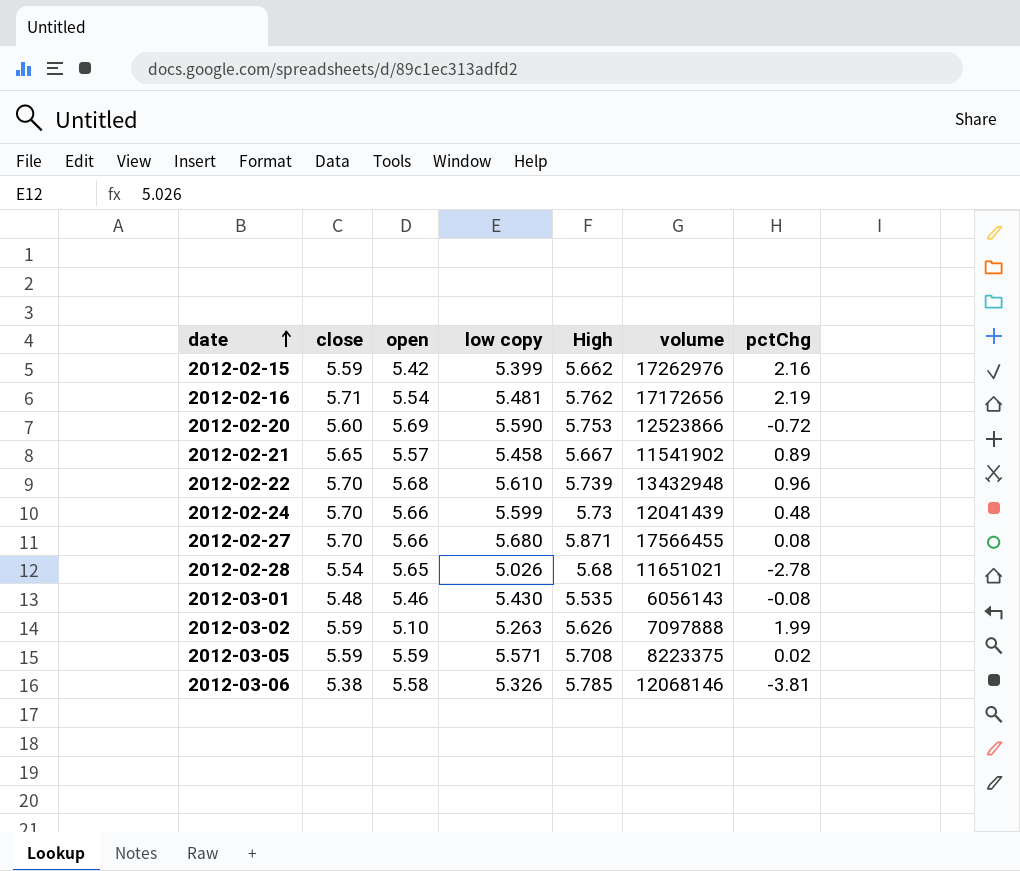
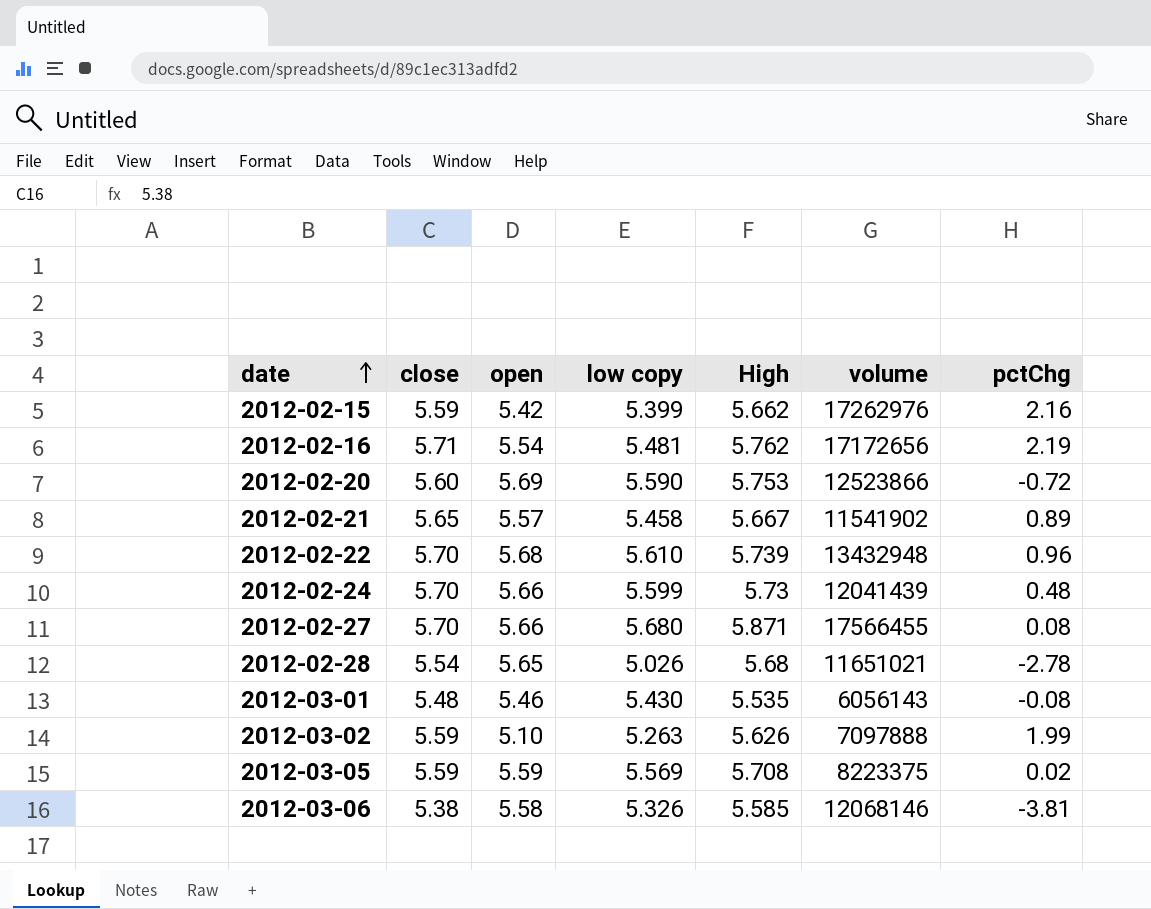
2012-03-05 | low copy: 5.571 -> 5.569
2012-03-06 | High: 5.785 -> 5.585

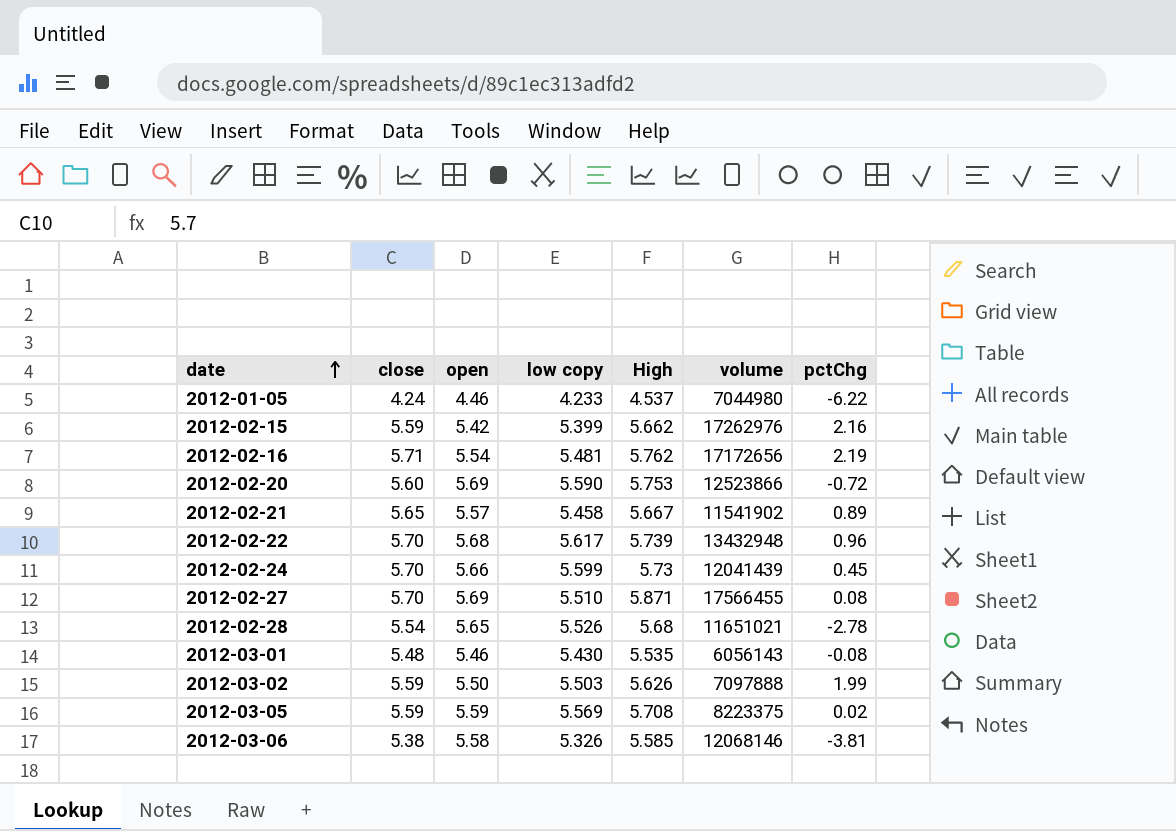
row 2012-01-05: none -> 4.24 | 4.46 | 4.233 | 4.537 | 7044980 | -6.22
2012-02-22 | low copy: 5.610 -> 5.617
2012-02-24 | pctChg: 0.48 -> 0.45
2012-02-27 | open: 5.66 -> 5.69
2012-02-27 | low copy: 5.680 -> 5.510
2012-02-28 | low copy: 5.026 -> 5.526
2012-03-02 | open: 5.10 -> 5.50
2012-03-02 | low copy: 5.263 -> 5.503

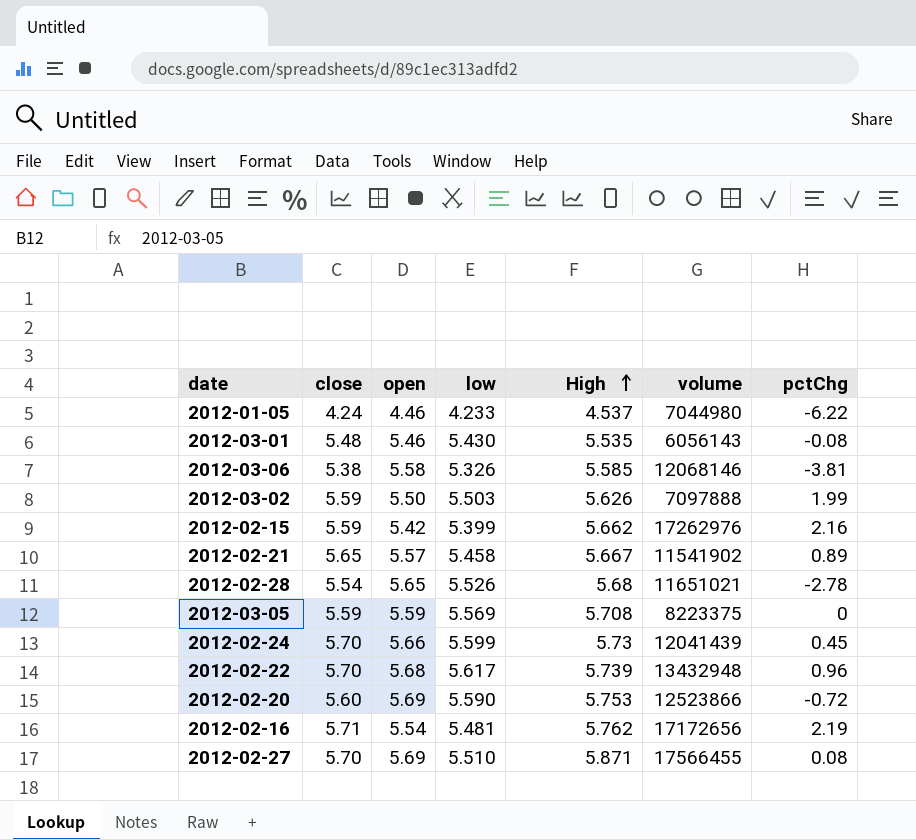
row order: date ascending -> High ascending
column name: low copy -> low
2012-03-05 | pctChg: 0.02 -> 0

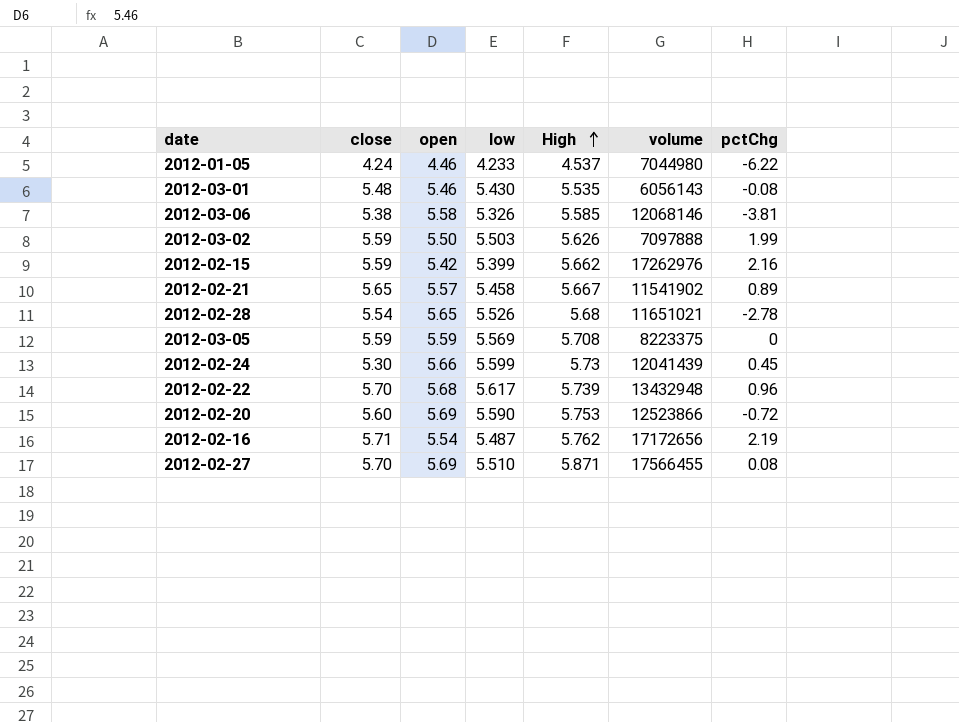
2012-02-24 | close: 5.70 -> 5.30
2012-02-16 | low: 5.481 -> 5.487

